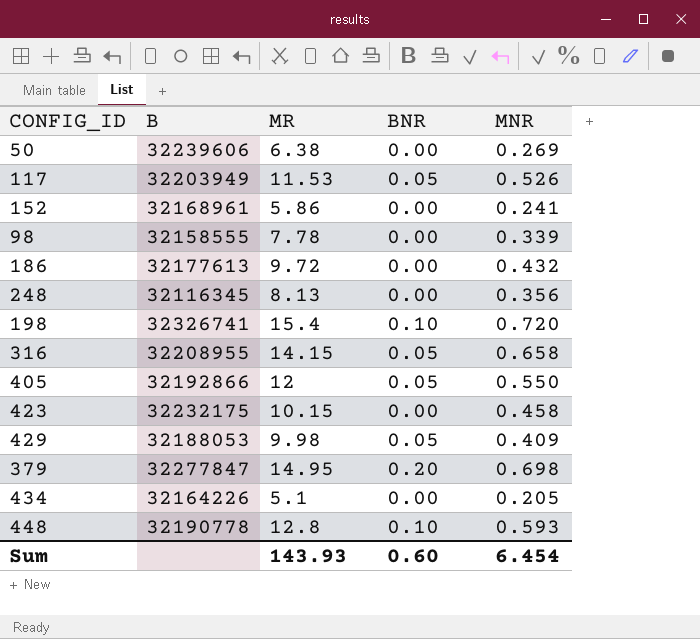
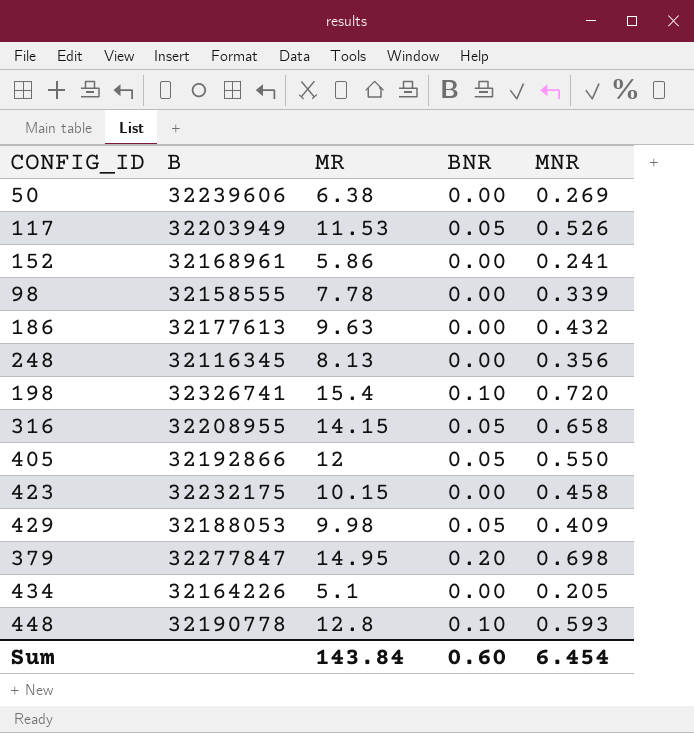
186 | MR: 9.72 -> 9.63
Sum | MR: 143.93 -> 143.84

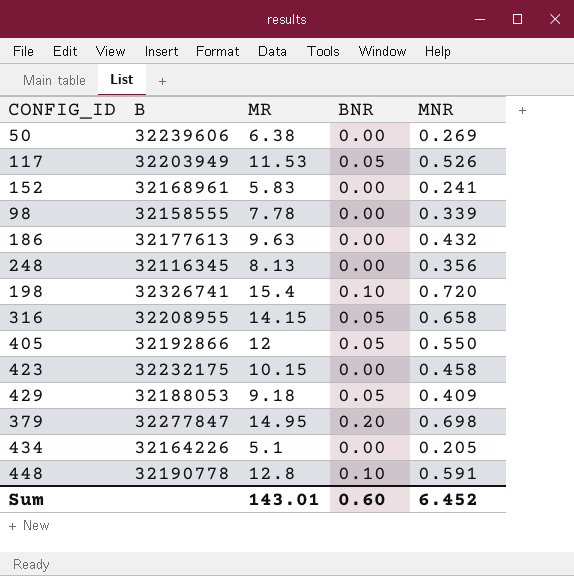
152 | MR: 5.86 -> 5.83
429 | MR: 9.98 -> 9.18
448 | MNR: 0.593 -> 0.591
Sum | MR: 143.84 -> 143.01
Sum | MNR: 6.454 -> 6.452

